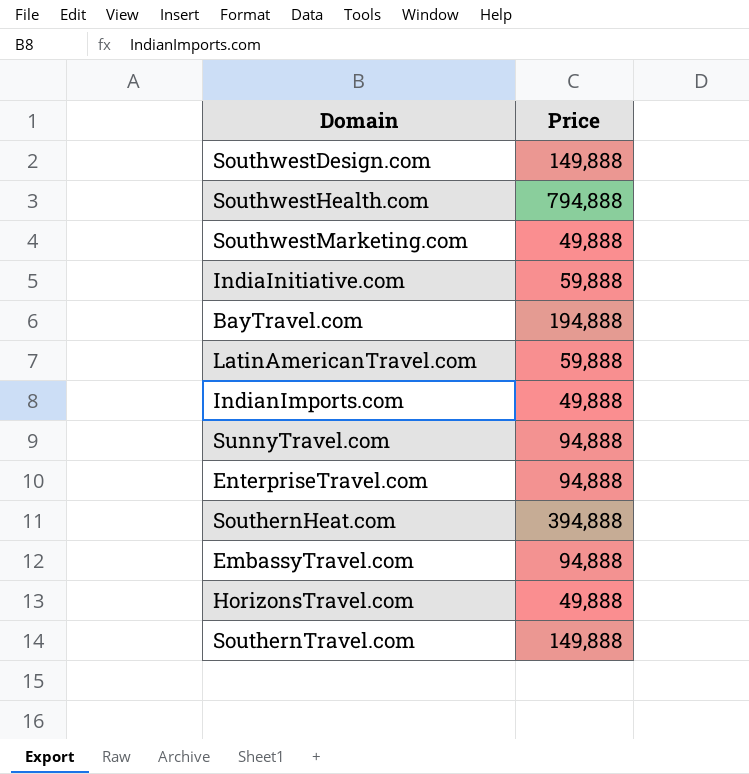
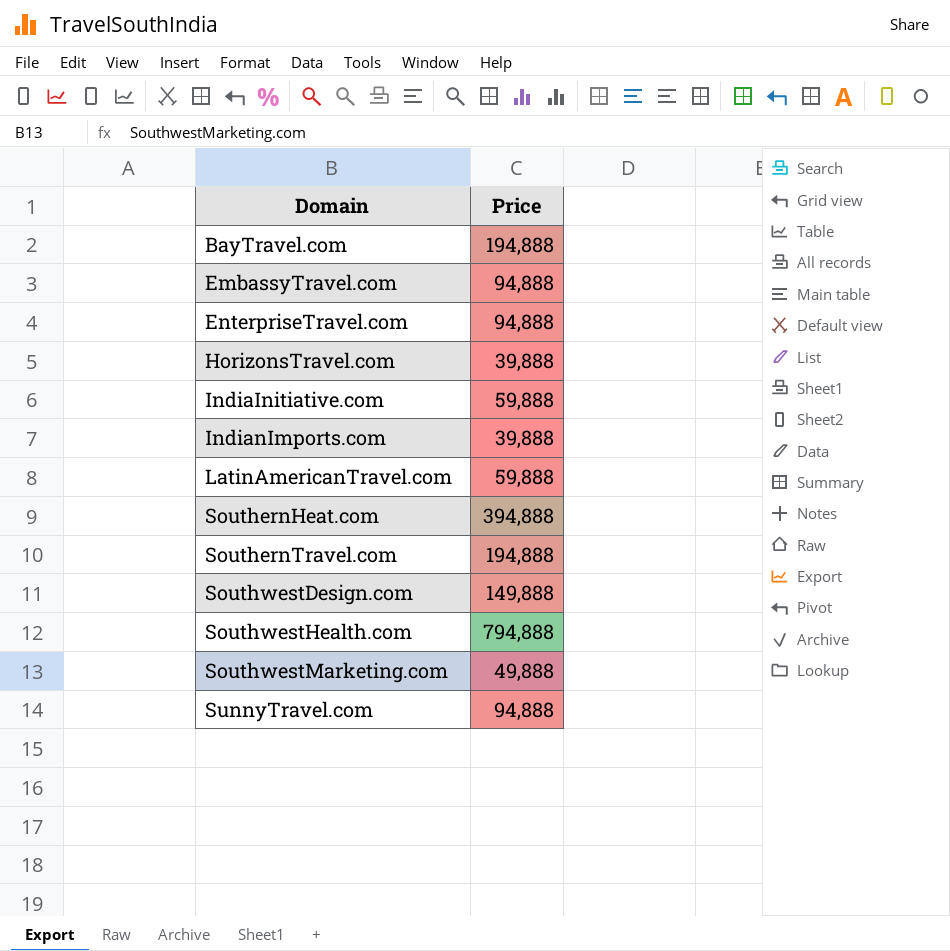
row order: none -> Domain ascending
HorizonsTravel.com | Price: 49,888 -> 39,888
IndianImports.com | Price: 49,888 -> 39,888
SouthernTravel.com | Price: 149,888 -> 194,888

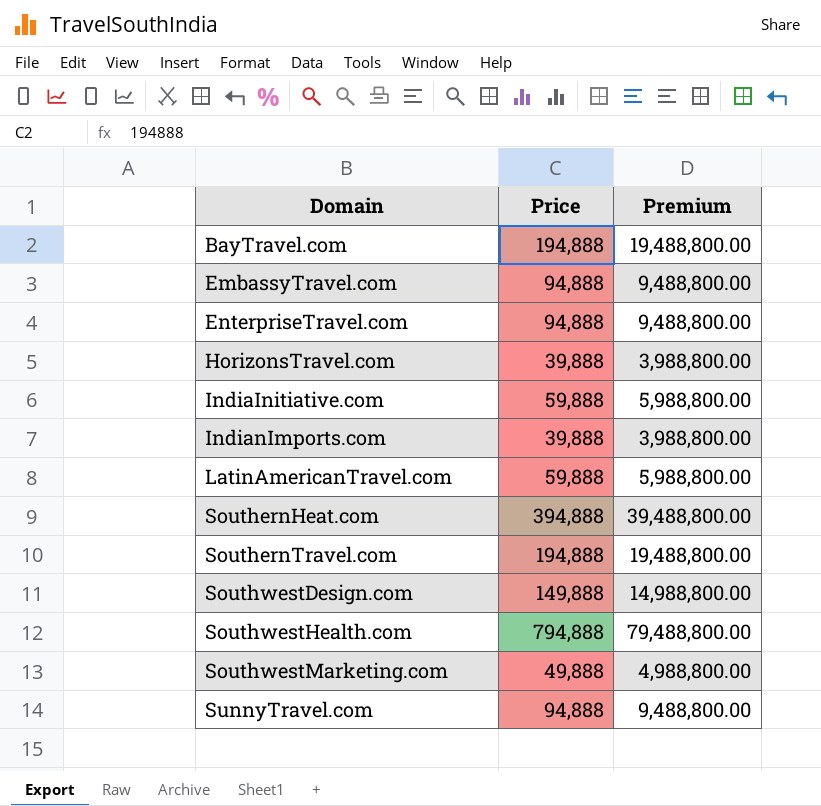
column Premium | formula: none -> [Price] * 100

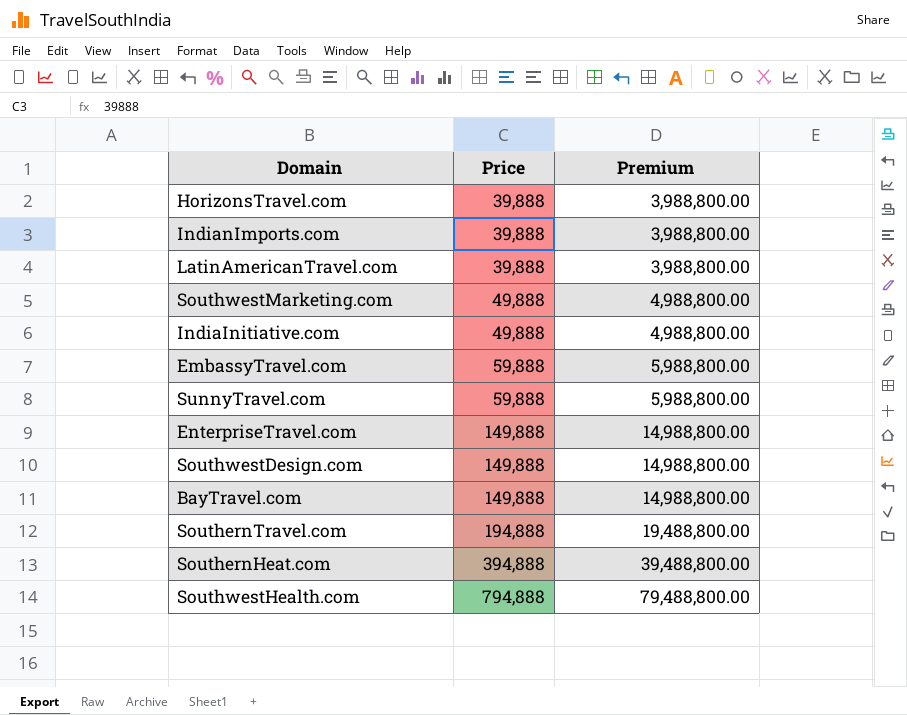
row order: Domain ascending -> Price ascending
LatinAmericanTravel.com | Price: 59,888 -> 39,888
LatinAmericanTravel.com | Premium: 5,988,800.00 -> 3,988,800.00
IndiaInitiative.com | Price: 59,888 -> 49,888
IndiaInitiative.com | Premium: 5,988,800.00 -> 4,988,800.00
EmbassyTravel.com | Price: 94,888 -> 59,888
EmbassyTravel.com | Premium: 9,488,800.00 -> 5,988,800.00
SunnyTravel.com | Price: 94,888 -> 59,888
SunnyTravel.com | Premium: 9,488,800.00 -> 5,988,800.00
EnterpriseTravel.com | Price: 94,888 -> 149,888
EnterpriseTravel.com | Premium: 9,488,800.00 -> 14,988,800.00
BayTravel.com | Price: 194,888 -> 149,888
BayTravel.com | Premium: 19,488,800.00 -> 14,988,800.00

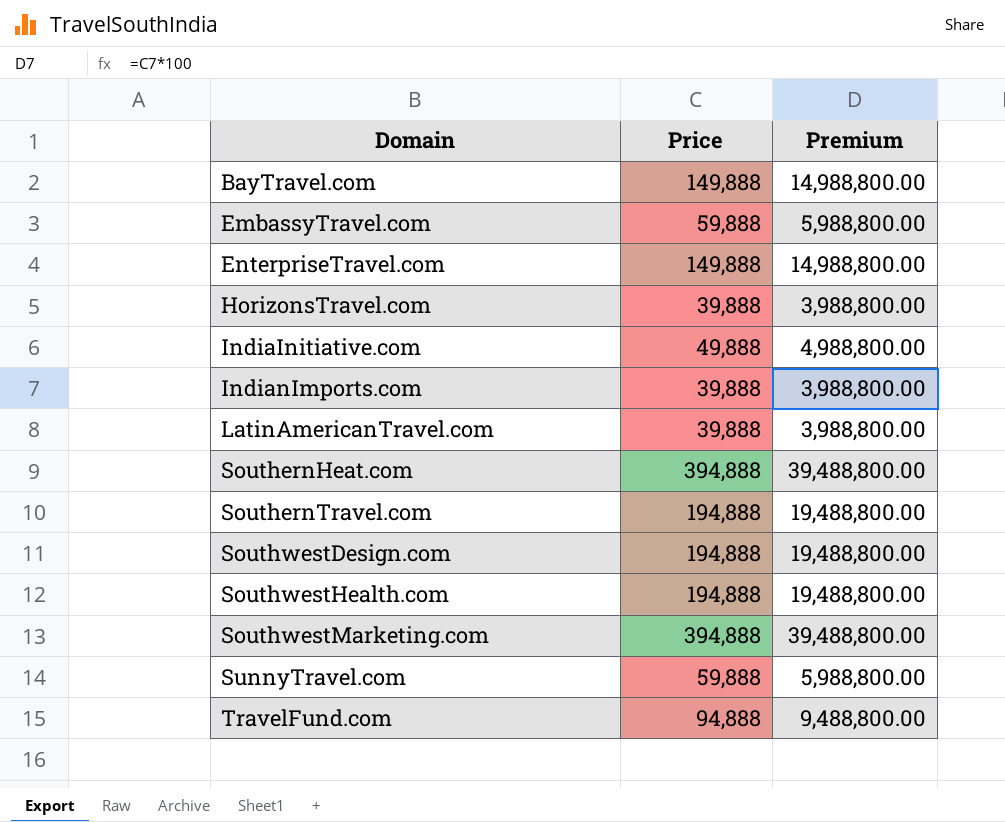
row order: Price ascending -> Domain ascending
SouthwestDesign.com | Price: 149,888 -> 194,888
SouthwestDesign.com | Premium: 14,988,800.00 -> 19,488,800.00
SouthwestHealth.com | Price: 794,888 -> 194,888
SouthwestHealth.com | Premium: 79,488,800.00 -> 19,488,800.00
SouthwestMarketing.com | Price: 49,888 -> 394,888
SouthwestMarketing.com | Premium: 4,988,800.00 -> 39,488,800.00
row TravelFund.com: none -> 94,888 | 9,488,800.00

